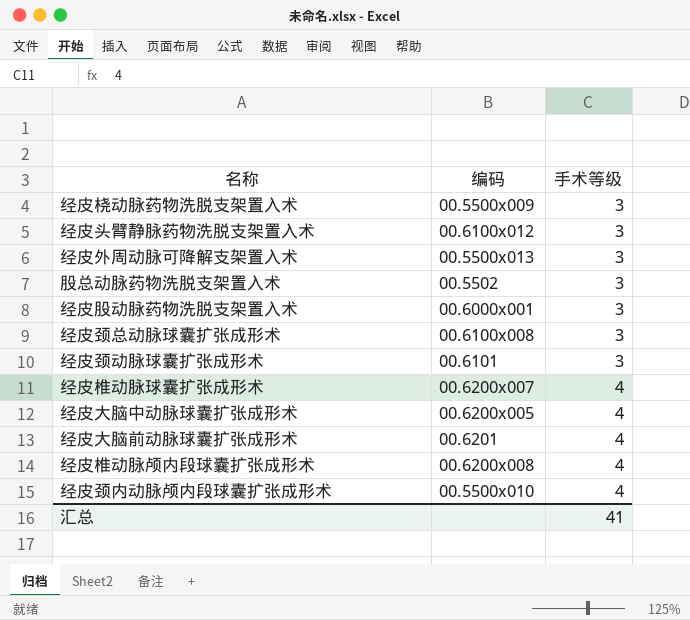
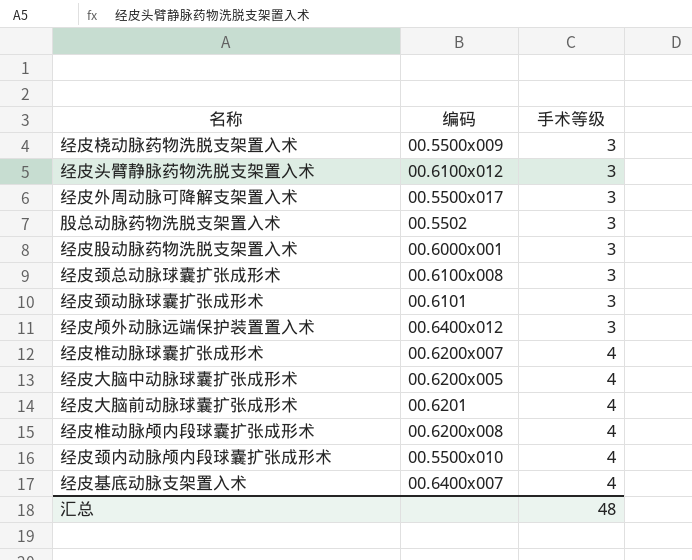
经皮外周动脉可降解支架置入术 | 编码: 00.5500x013 -> 00.5500x017
row 经皮颅外动脉远端保护装置置入术: none -> 00.6400x012 | 3
row 经皮基底动脉支架置入术: none -> 00.6400x007 | 4
汇总 | 手术等级: 41 -> 48

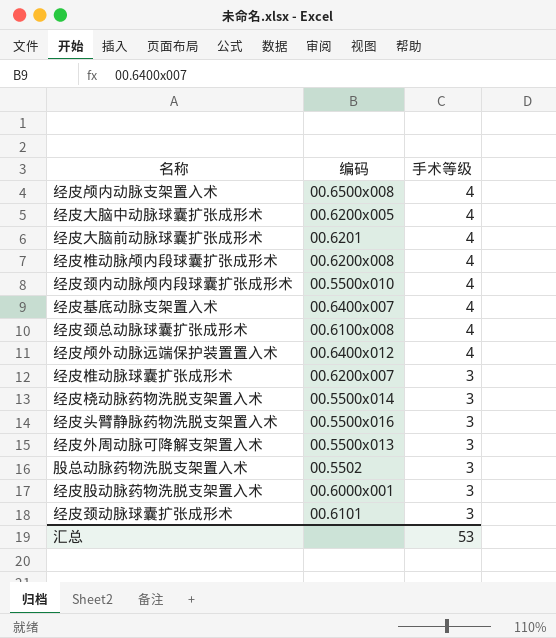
row order: 手术等级 ascending -> 手术等级 descending
row 经皮颅内动脉支架置入术: none -> 00.6500x008 | 4
经皮颈总动脉球囊扩张成形术 | 手术等级: 3 -> 4
经皮颅外动脉远端保护装置置入术 | 手术等级: 3 -> 4
经皮椎动脉球囊扩张成形术 | 手术等级: 4 -> 3
经皮桡动脉药物洗脱支架置入术 | 编码: 00.5500x009 -> 00.5500x014
经皮头臂静脉药物洗脱支架置入术 | 编码: 00.6100x012 -> 00.5500x016
经皮外周动脉可降解支架置入术 | 编码: 00.5500x017 -> 00.5500x013
汇总 | 手术等级: 48 -> 53

